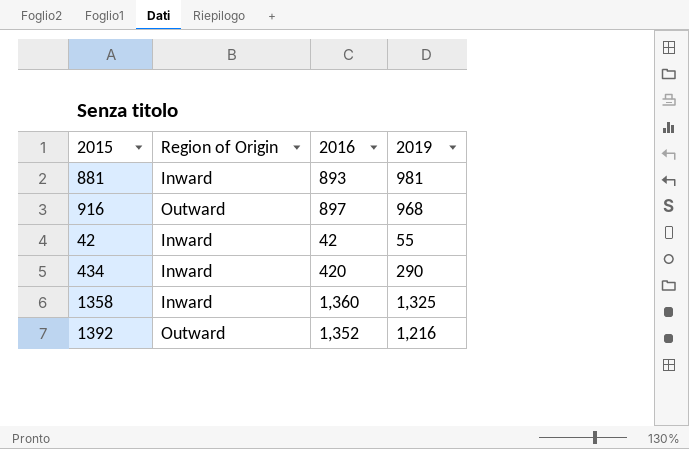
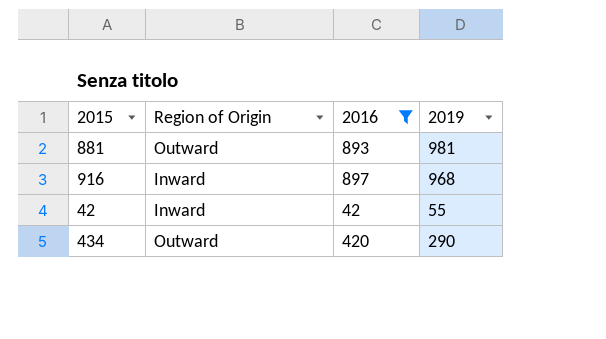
filter: none -> 2016 <= 897
881 | Region of Origin: Inward -> Outward
916 | Region of Origin: Outward -> Inward
434 | Region of Origin: Inward -> Outward

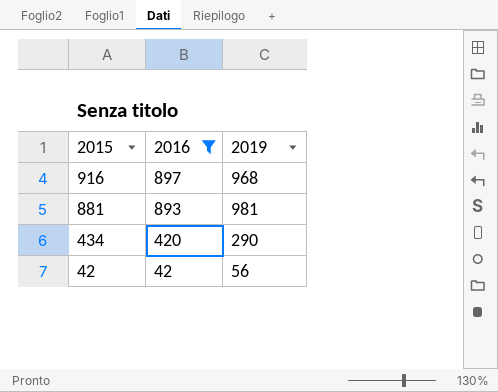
row order: none -> 2015 descending
column Region of Origin | position: 2 -> none
42 | 2019: 55 -> 56

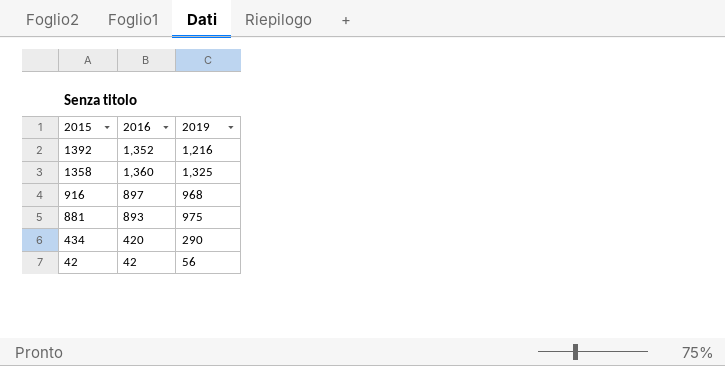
filter: 2016 <= 897 -> none
881 | 2019: 981 -> 975

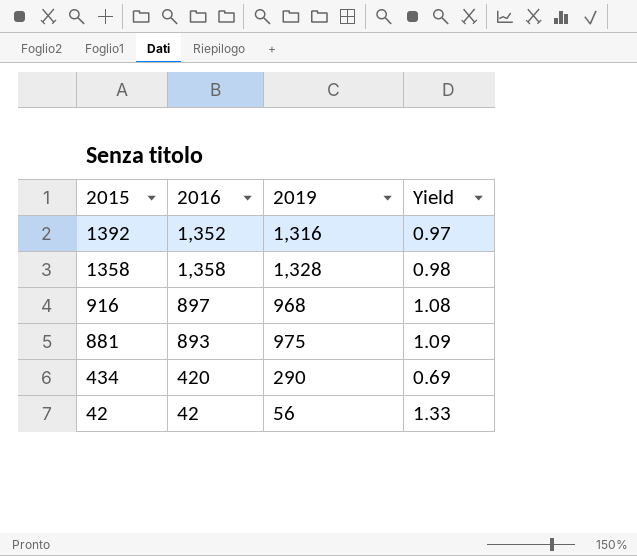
column Yield | formula: none -> [2019] / [2016]
1392 | 2019: 1,216 -> 1,316
1358 | 2016: 1,360 -> 1,358
1358 | 2019: 1,325 -> 1,328

